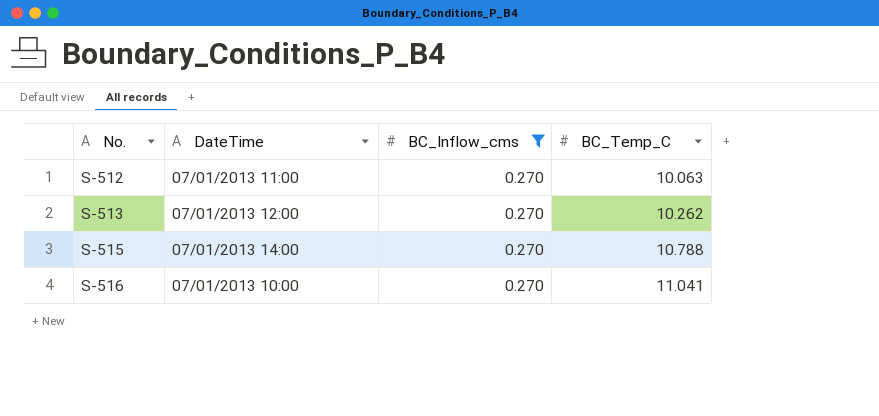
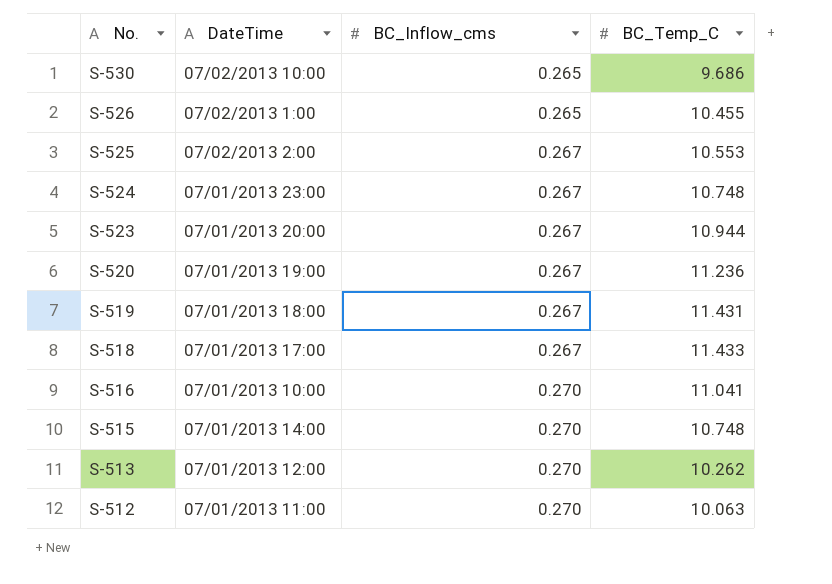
filter: BC_Inflow_cms = 0.270 -> none
row order: No. ascending -> No. descending
S-515 | BC_Temp_C: 10.788 -> 10.748

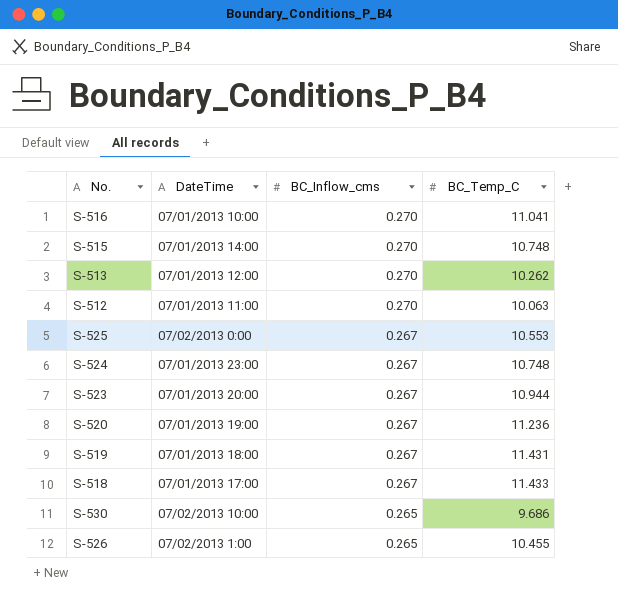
row order: No. descending -> BC_Inflow_cms descending
S-525 | DateTime: 07/02/2013 2:00 -> 07/02/2013 0:00

